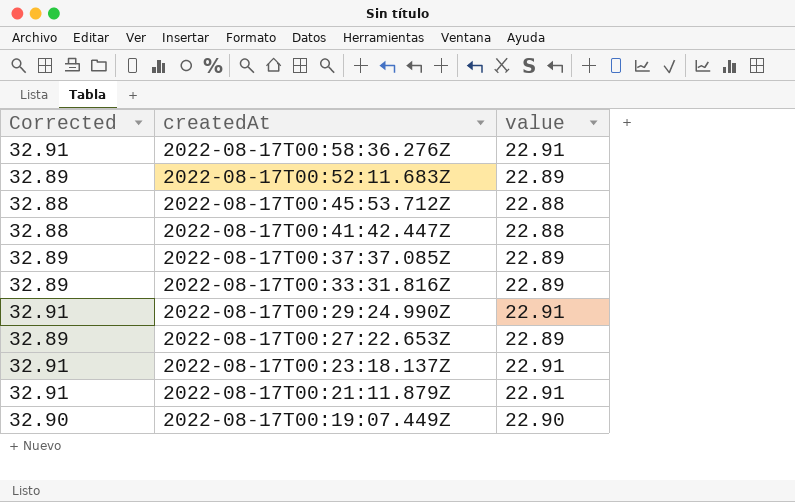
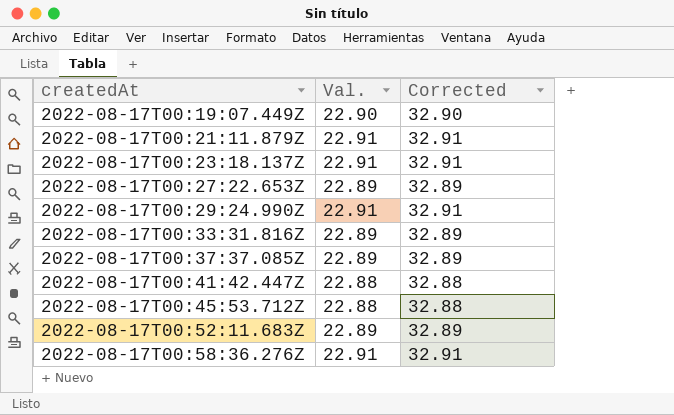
row order: createdAt descending -> createdAt ascending
column name: value -> Val.
column Corrected | position: 1 -> 3

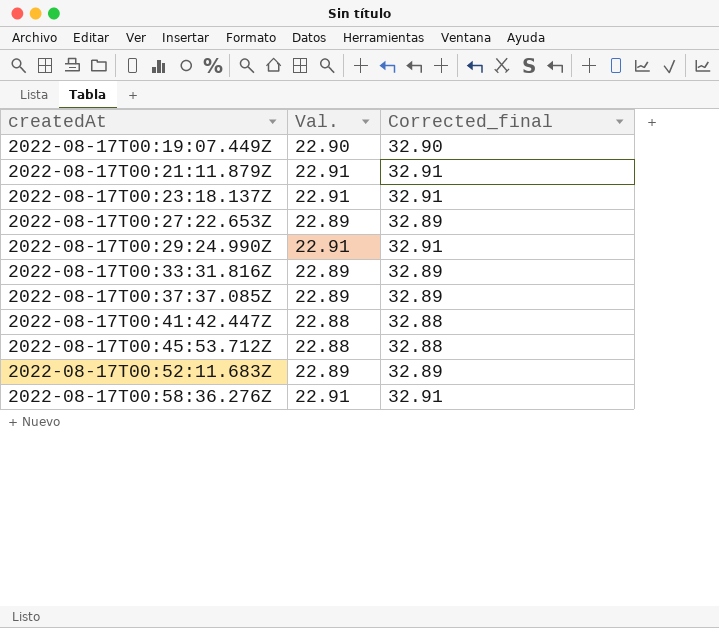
column name: Corrected -> Corrected_final

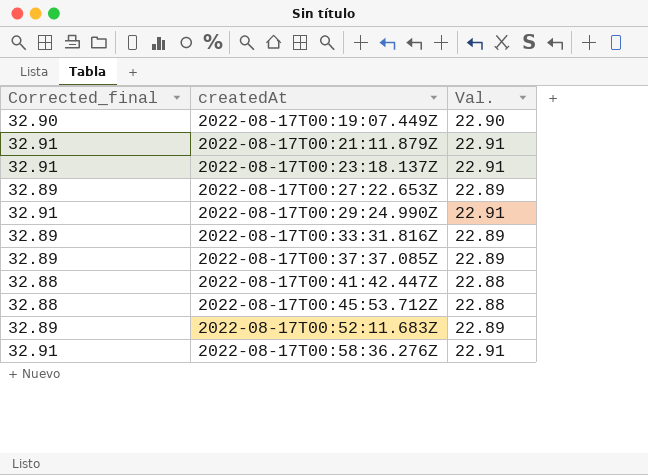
column Corrected_final | position: 3 -> 1

